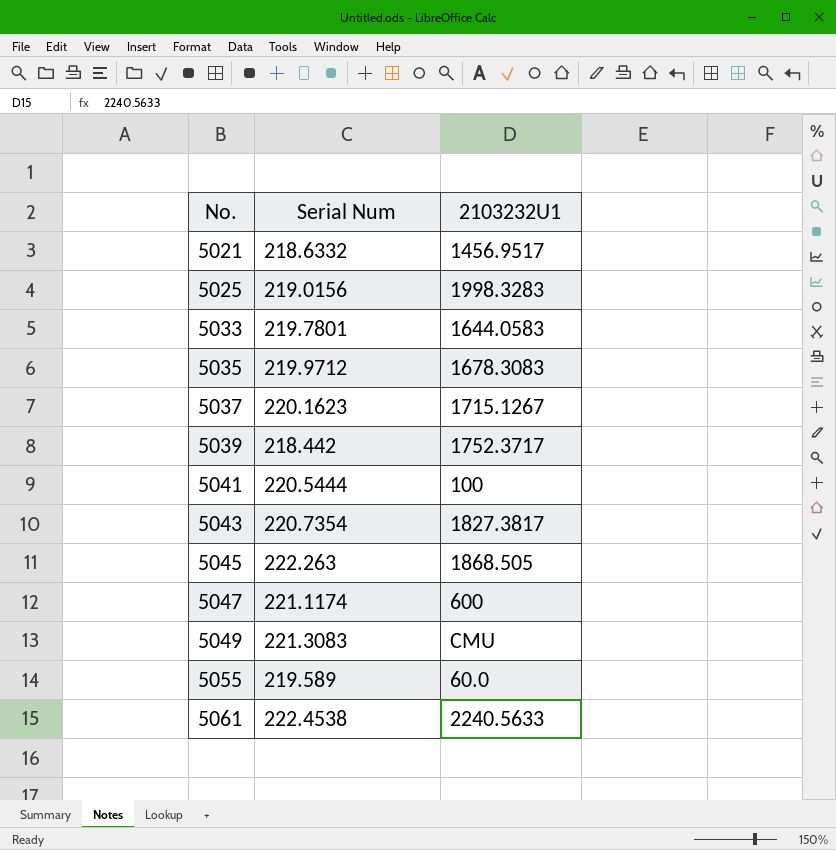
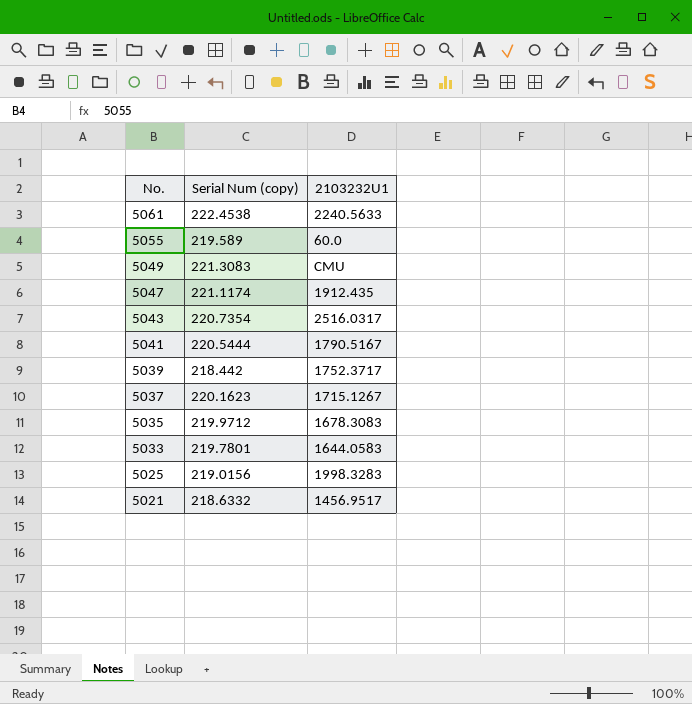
row order: No. ascending -> No. descending
column name: Serial Num -> Serial Num (copy)
row 5045: 222.263 | 1868.505 -> none
5047 | 2103232U1: 600 -> 1912.435
5043 | 2103232U1: 1827.3817 -> 2516.0317
5041 | 2103232U1: 100 -> 1790.5167

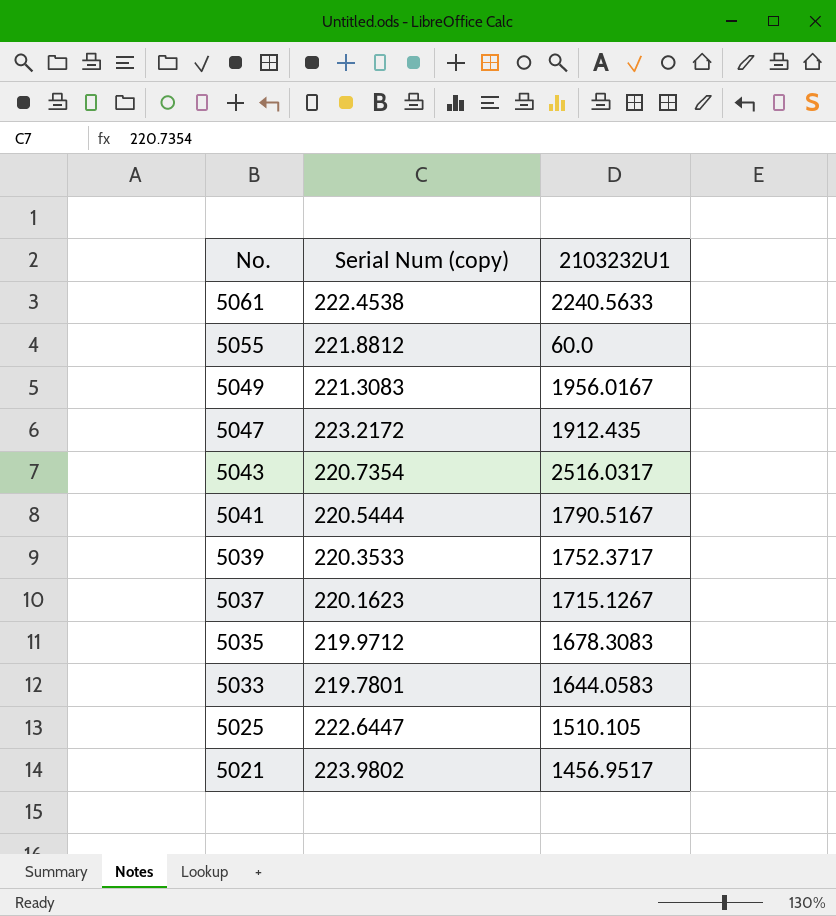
5055 | Serial Num (copy): 219.589 -> 221.8812
5049 | 2103232U1: CMU -> 1956.0167
5047 | Serial Num (copy): 221.1174 -> 223.2172
5039 | Serial Num (copy): 218.442 -> 220.3533
5025 | Serial Num (copy): 219.0156 -> 222.6447
5025 | 2103232U1: 1998.3283 -> 1510.105
5021 | Serial Num (copy): 218.6332 -> 223.9802

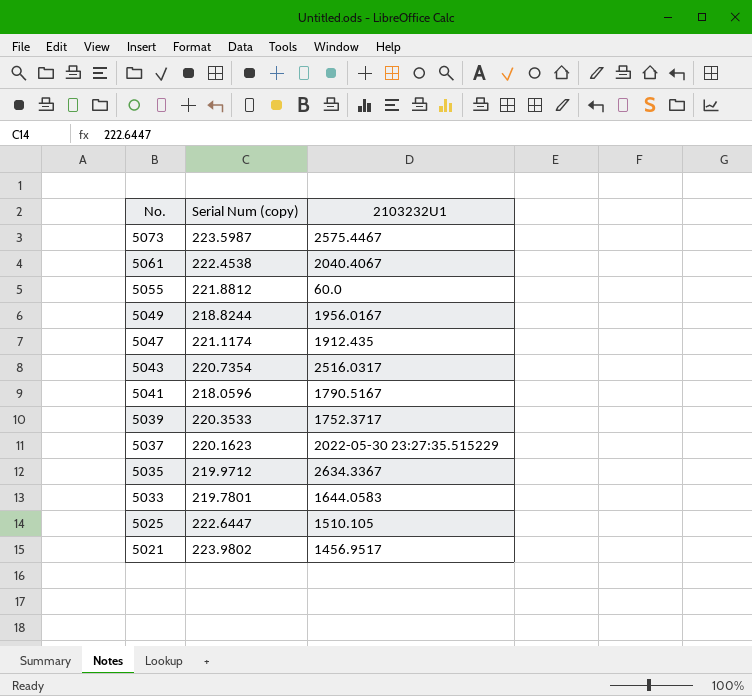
row 5073: none -> 223.5987 | 2575.4467
5061 | 2103232U1: 2240.5633 -> 2040.4067
5049 | Serial Num (copy): 221.3083 -> 218.8244
5047 | Serial Num (copy): 223.2172 -> 221.1174
5041 | Serial Num (copy): 220.5444 -> 218.0596
5037 | 2103232U1: 1715.1267 -> 2022-05-30 23:27:35.515229
5035 | 2103232U1: 1678.3083 -> 2634.3367

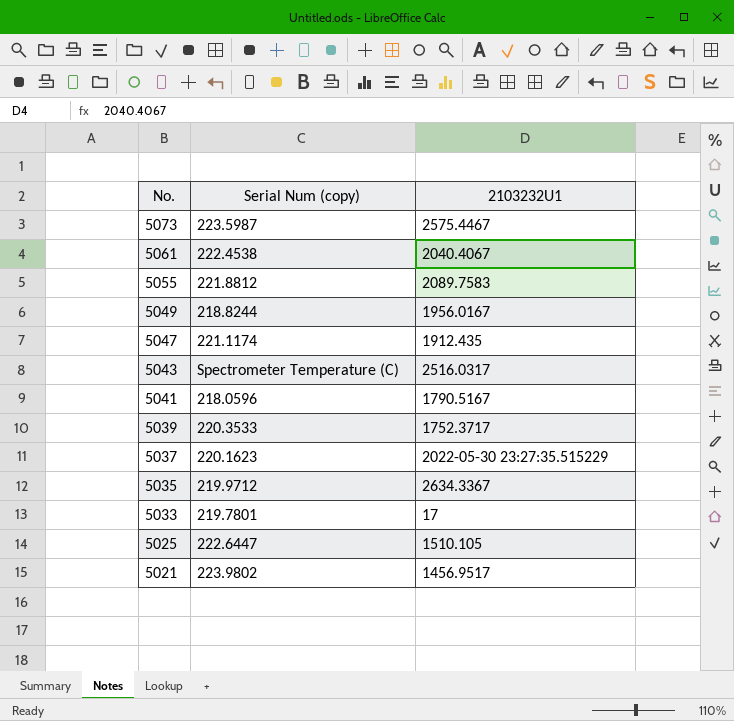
5055 | 2103232U1: 60.0 -> 2089.7583
5043 | Serial Num (copy): 220.7354 -> Spectrometer Temperature (C)
5033 | 2103232U1: 1644.0583 -> 17

